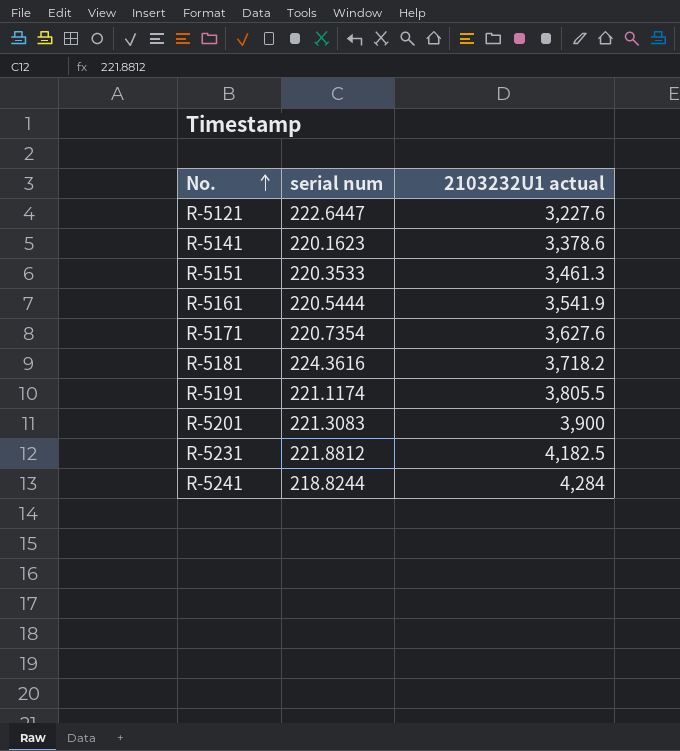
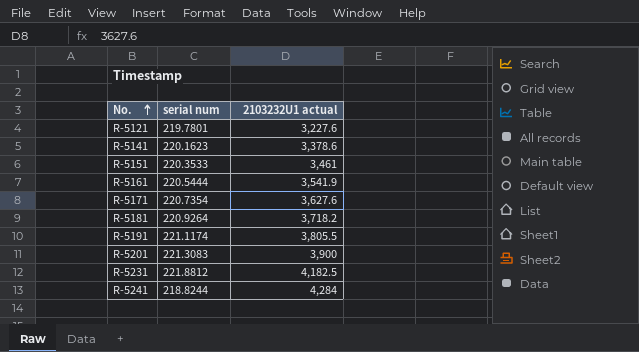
R-5121 | serial num: 222.6447 -> 219.7801
R-5151 | 2103232U1 actual: 3,461.3 -> 3,461
R-5181 | serial num: 224.3616 -> 220.9264

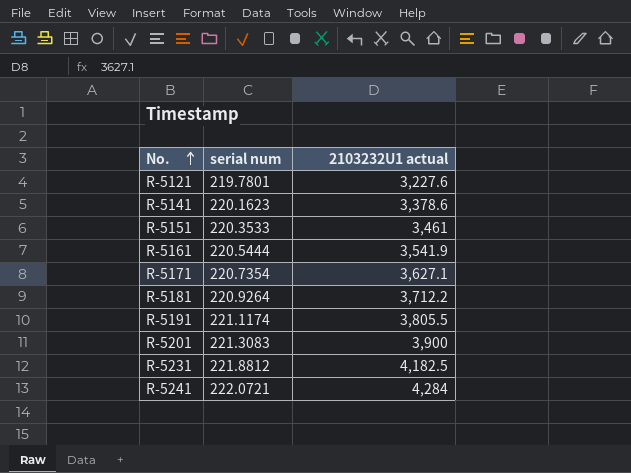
R-5171 | 2103232U1 actual: 3,627.6 -> 3,627.1
R-5181 | 2103232U1 actual: 3,718.2 -> 3,712.2
R-5241 | serial num: 218.8244 -> 222.0721

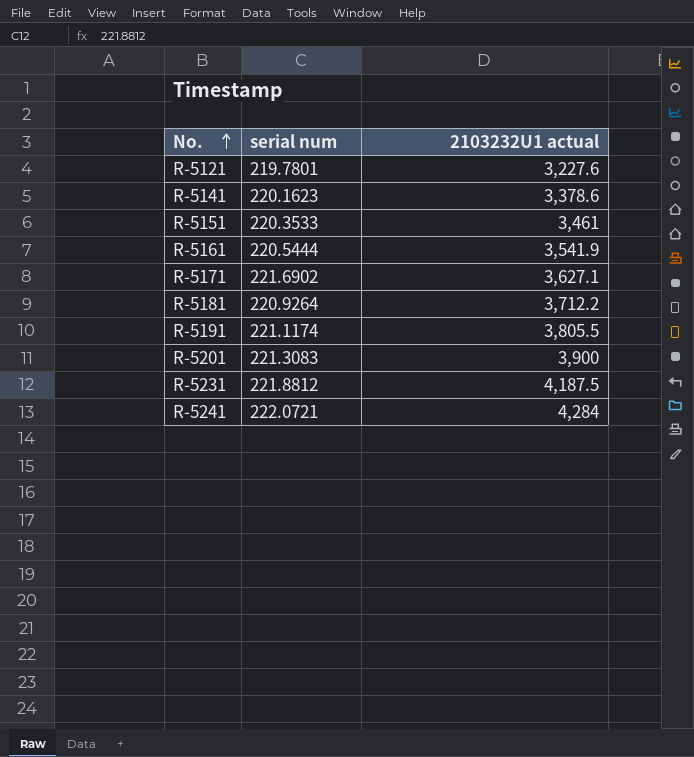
R-5171 | serial num: 220.7354 -> 221.6902
R-5231 | 2103232U1 actual: 4,182.5 -> 4,187.5

